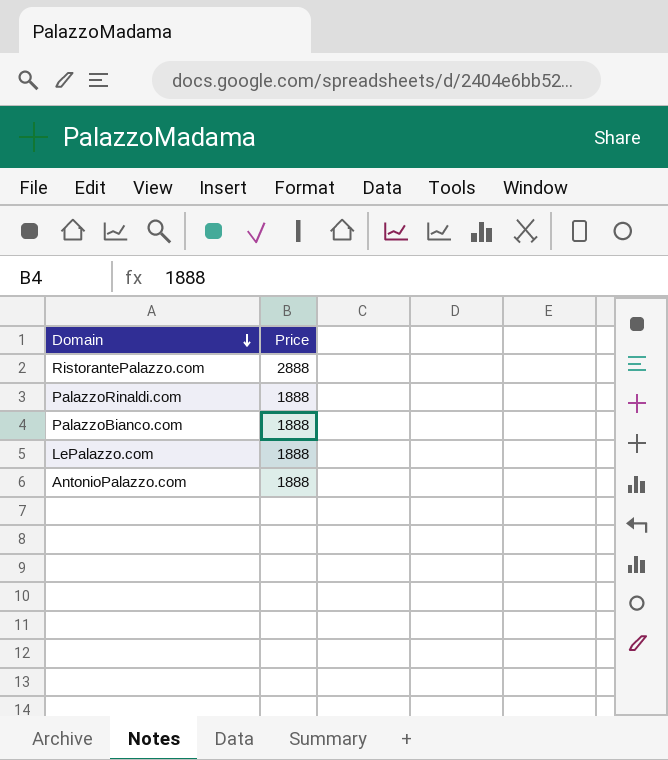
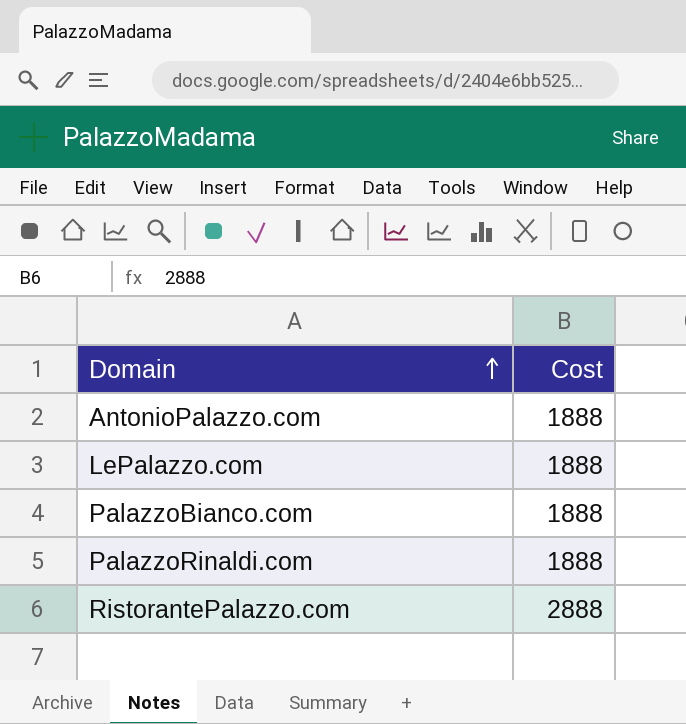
row order: Domain descending -> Domain ascending
column name: Price -> Cost

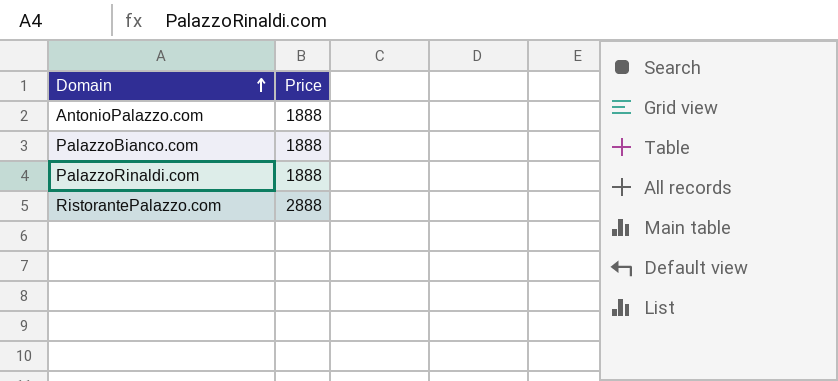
column name: Cost -> Price
row LePalazzo.com: 1888 -> none

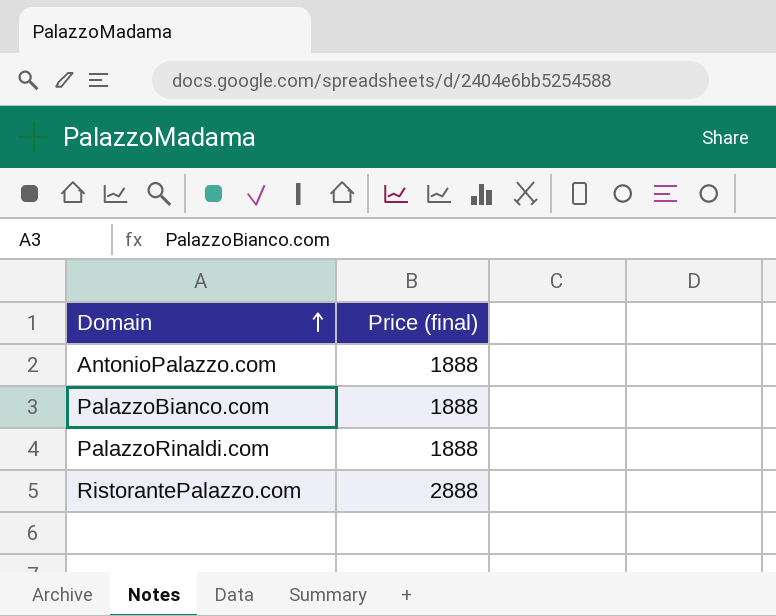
column name: Price -> Price (final)

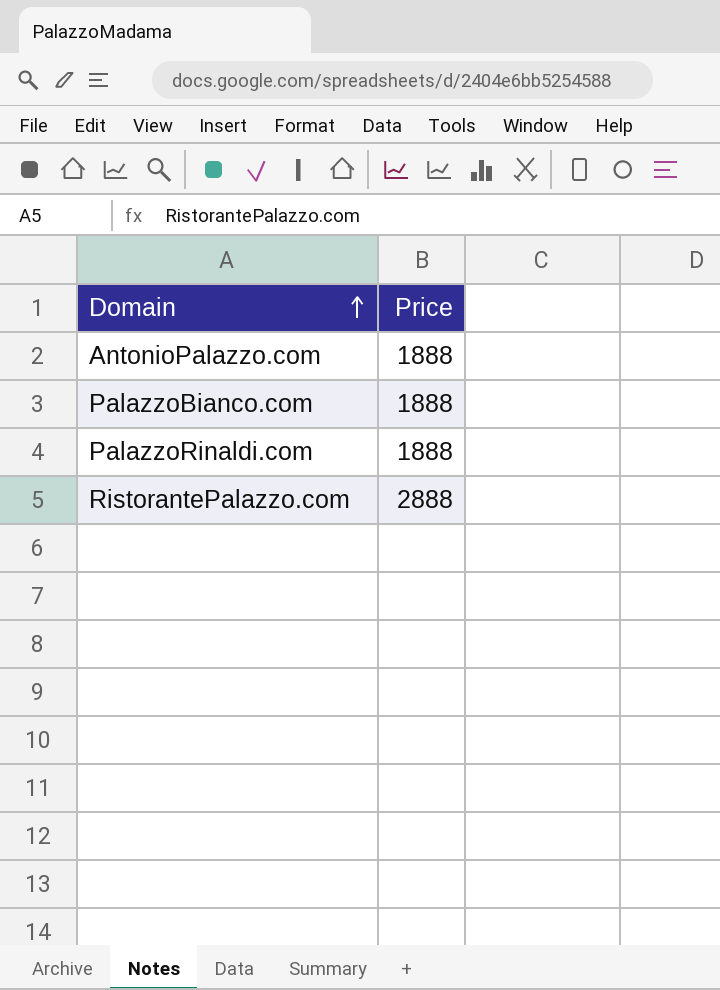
column name: Price (final) -> Price

